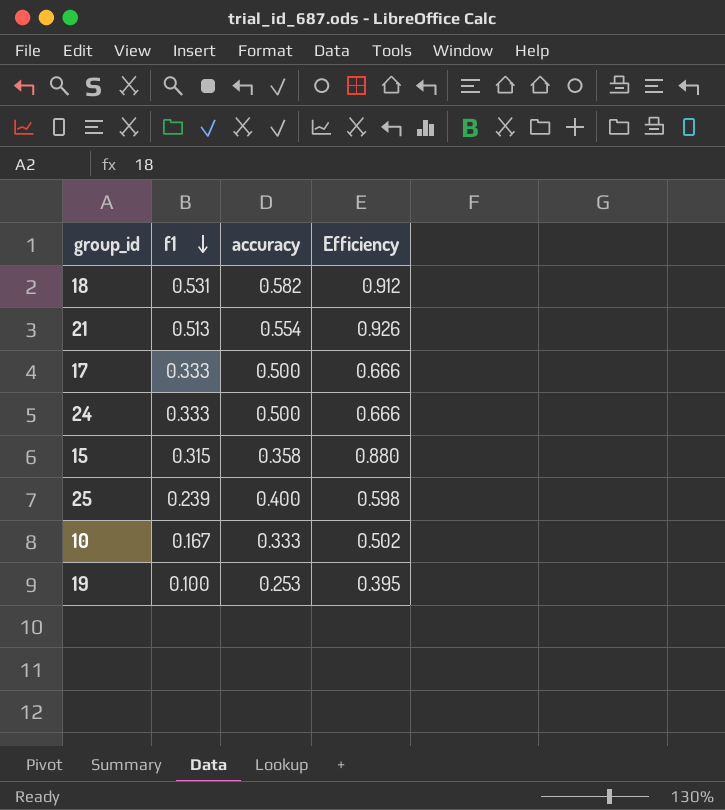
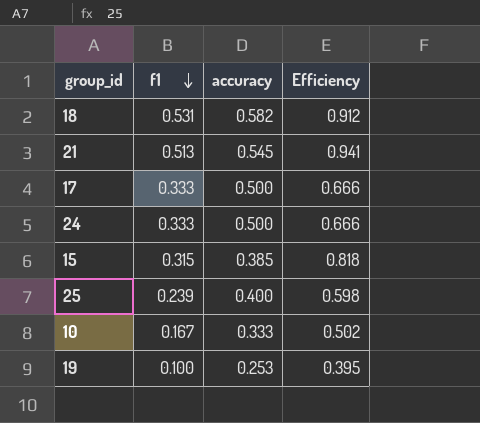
21 | accuracy: 0.554 -> 0.545
21 | Efficiency: 0.926 -> 0.941
15 | accuracy: 0.358 -> 0.385
15 | Efficiency: 0.880 -> 0.818

